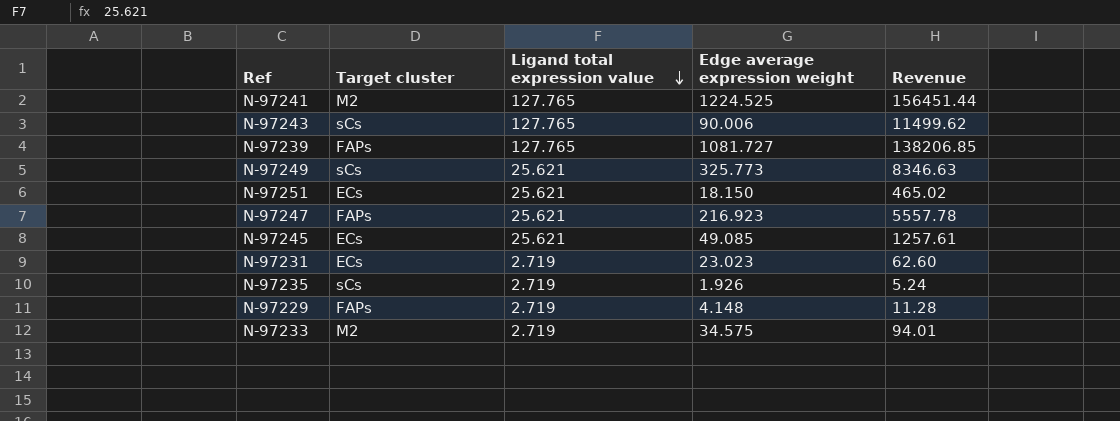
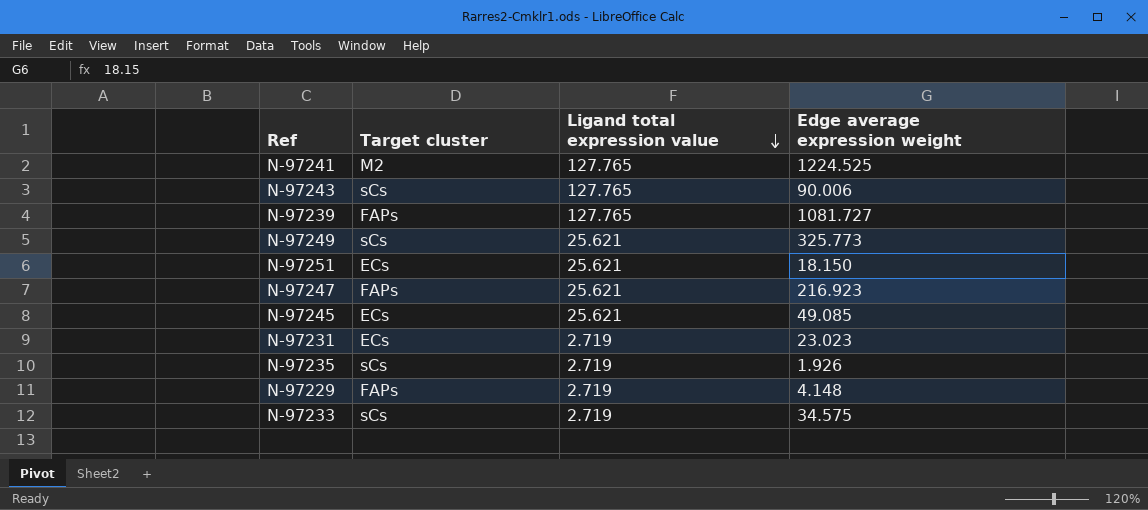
column Revenue | formula: [Ligand total expression value] * [Edge average expression weight] -> none
N-97233 | Target cluster: M2 -> sCs

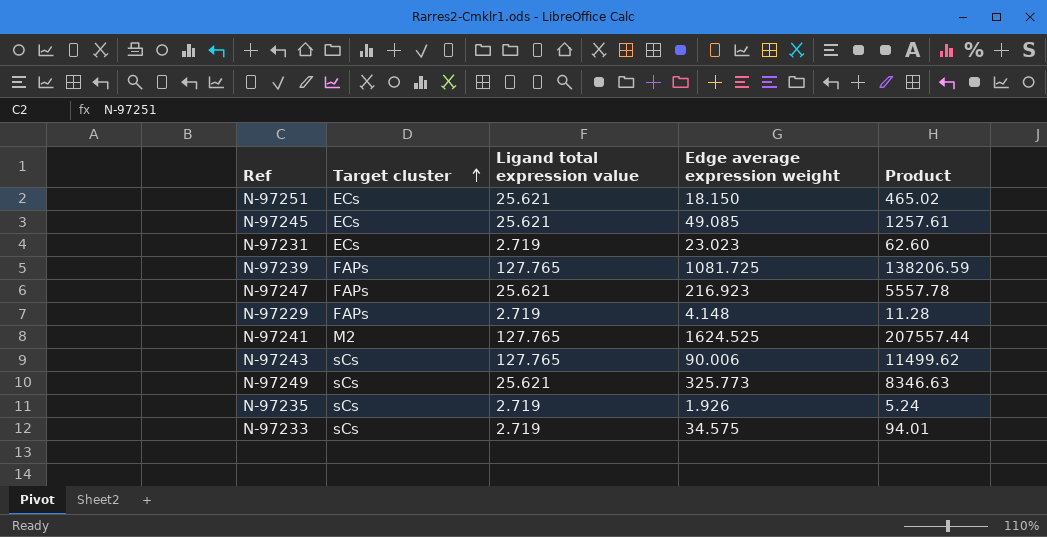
row order: Ligand total expression value descending -> Target cluster ascending
column Product | formula: none -> [Ligand total expression value] * [Edge average expression weight]
N-97239 | Edge average expression weight: 1081.727 -> 1081.725
N-97241 | Edge average expression weight: 1224.525 -> 1624.525

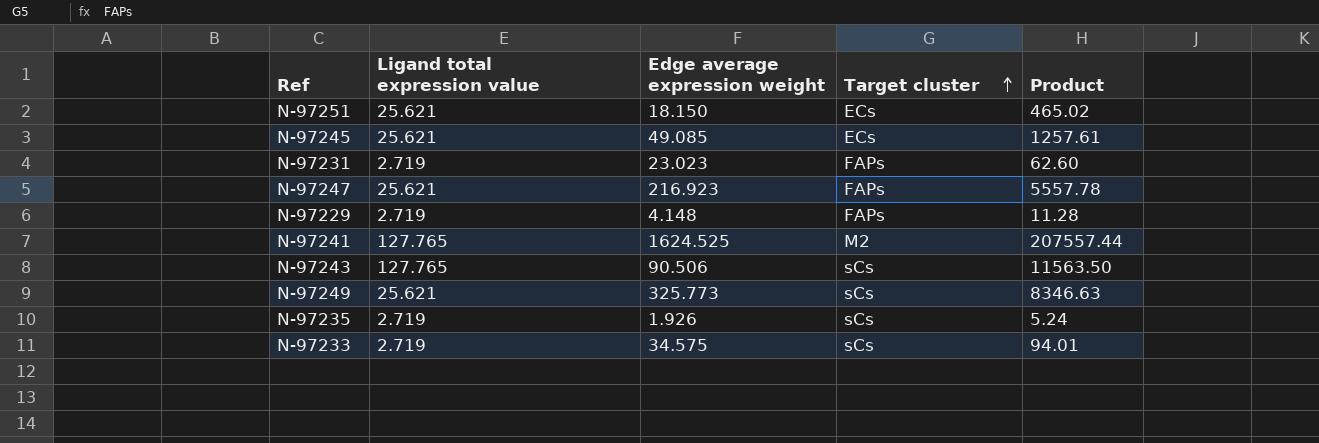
column Target cluster | position: 2 -> 4
row N-97239: FAPs | 127.765 | 1081.725 | 138206.59 -> none
N-97231 | Target cluster: ECs -> FAPs
N-97243 | Edge average expression weight: 90.006 -> 90.506
N-97243 | Product: 11499.62 -> 11563.50

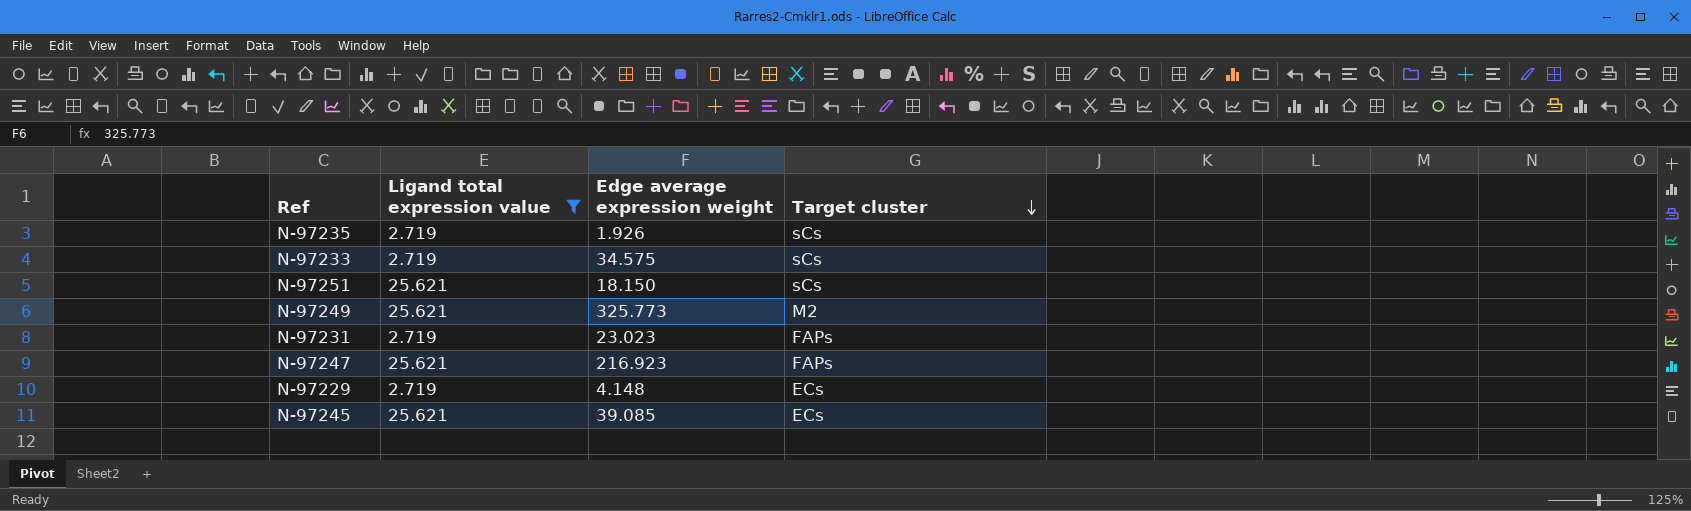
filter: none -> Ligand total expression value != 127.765
row order: Target cluster ascending -> Target cluster descending
column Product | formula: [Ligand total expression value] * [Edge average expression weight] -> none
N-97251 | Target cluster: ECs -> sCs
N-97249 | Target cluster: sCs -> M2
N-97229 | Target cluster: FAPs -> ECs
N-97245 | Edge average expression weight: 49.085 -> 39.085

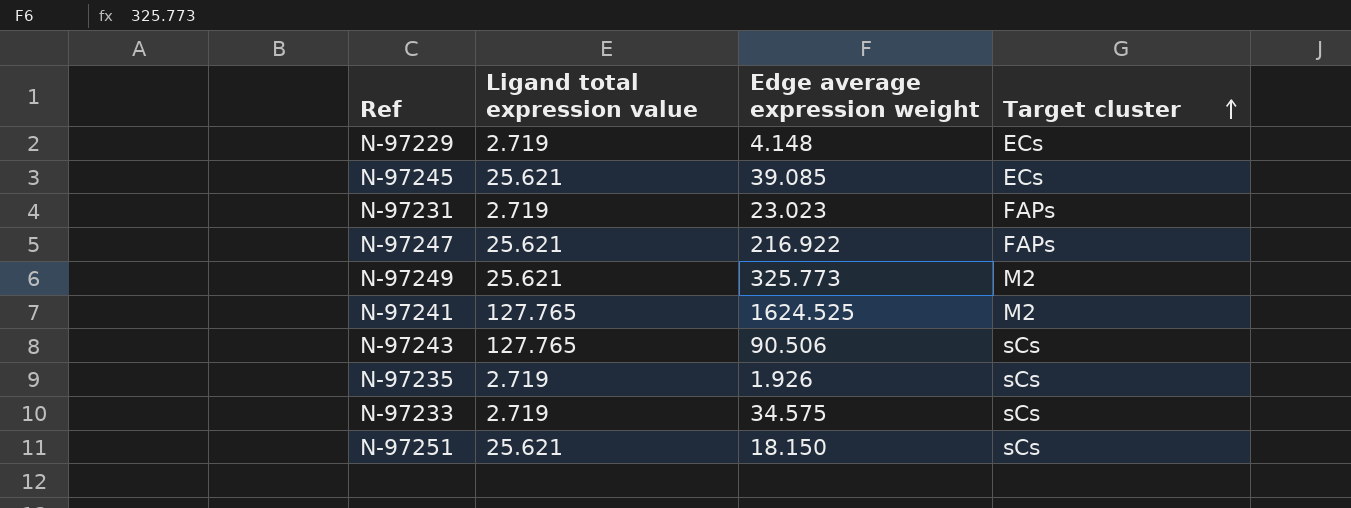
filter: Ligand total expression value != 127.765 -> none
row order: Target cluster descending -> Target cluster ascending
N-97247 | Edge average expression weight: 216.923 -> 216.922

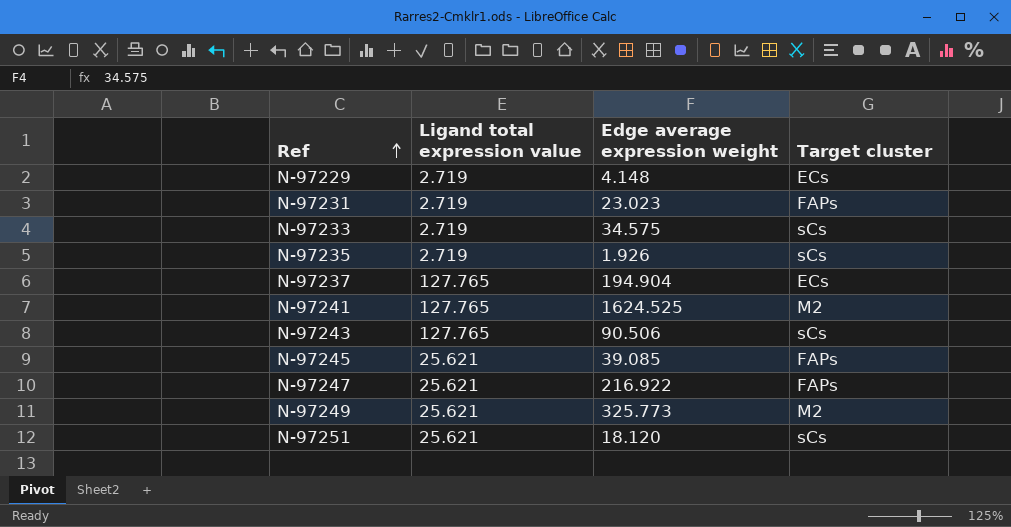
row order: Target cluster ascending -> Ref ascending
row N-97237: none -> 127.765 | 194.904 | ECs
N-97245 | Target cluster: ECs -> FAPs
N-97251 | Edge average expression weight: 18.150 -> 18.120

